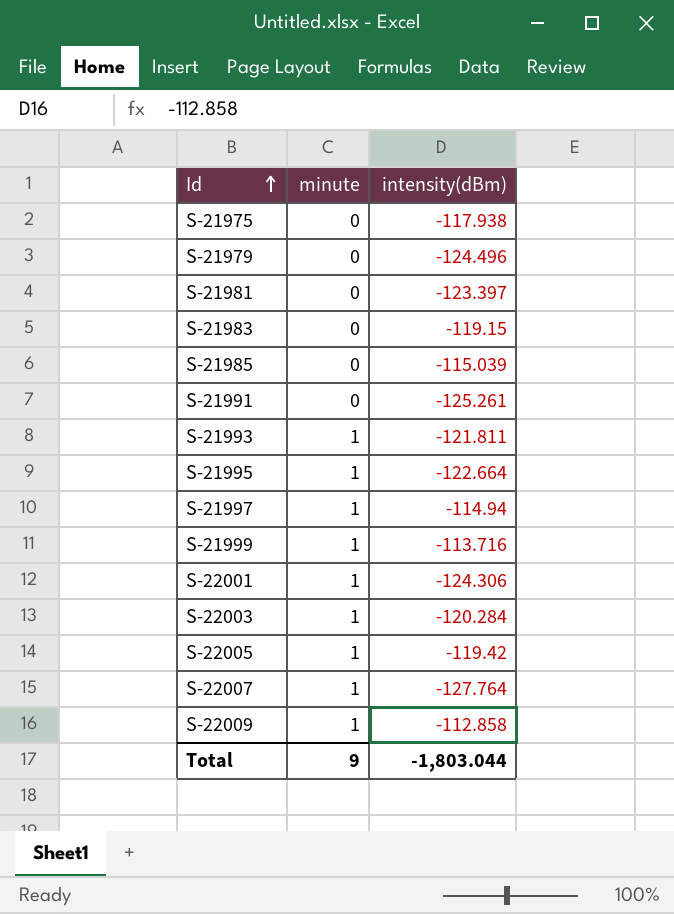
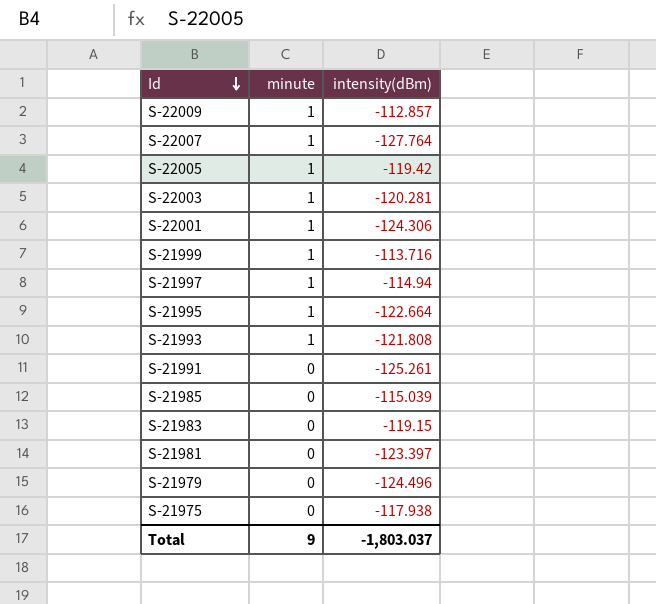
row order: Id ascending -> Id descending
S-22009 | intensity(dBm): -112.858 -> -112.857
S-22003 | intensity(dBm): -120.284 -> -120.281
S-21993 | intensity(dBm): -121.811 -> -121.808
Total | intensity(dBm): -1,803.044 -> -1,803.037

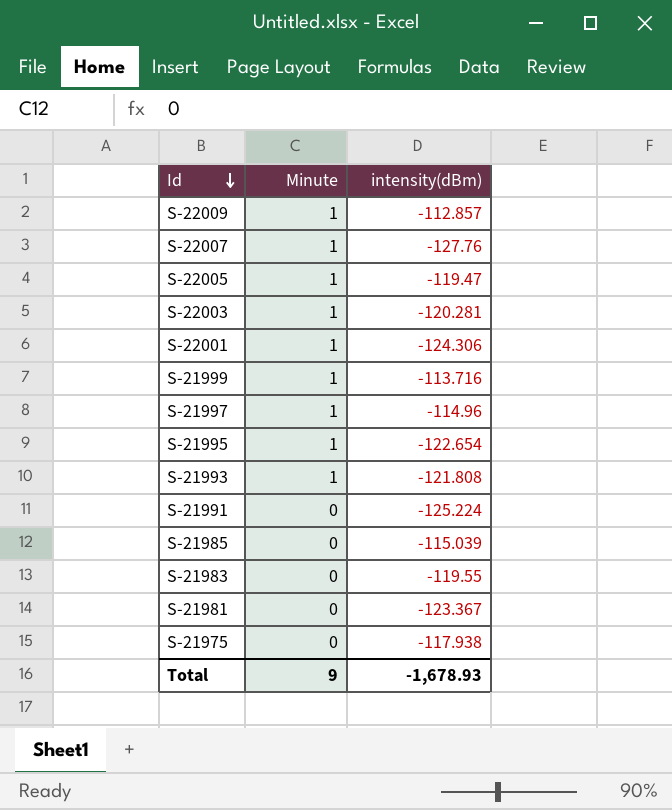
column name: minute -> Minute
row S-21979: 0 | -124.496 -> none
S-22007 | intensity(dBm): -127.764 -> -127.76
S-22005 | intensity(dBm): -119.42 -> -119.47
S-21997 | intensity(dBm): -114.94 -> -114.96
S-21995 | intensity(dBm): -122.664 -> -122.654
S-21991 | intensity(dBm): -125.261 -> -125.224
S-21983 | intensity(dBm): -119.15 -> -119.55
S-21981 | intensity(dBm): -123.397 -> -123.367
Total | intensity(dBm): -1,803.037 -> -1,678.93

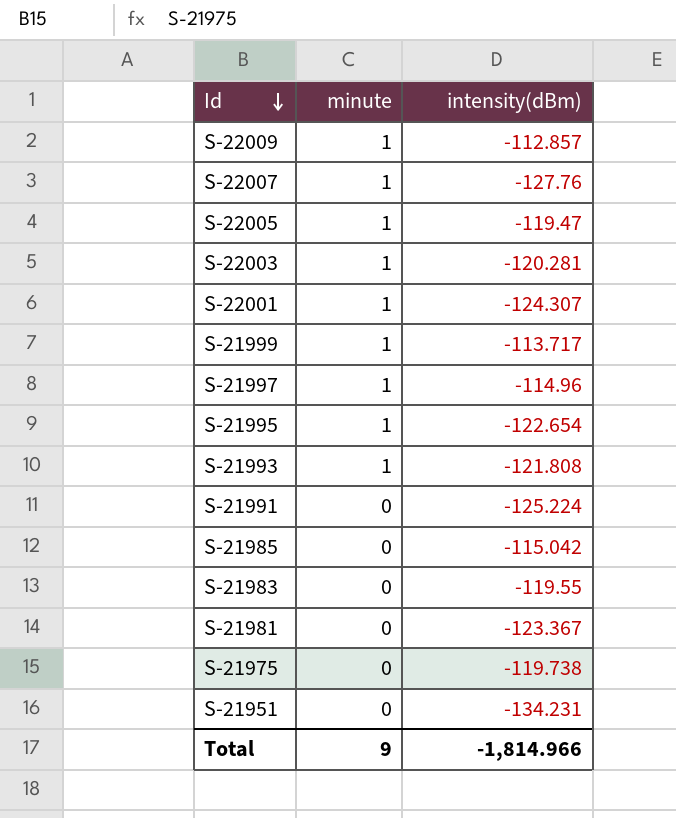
column name: Minute -> minute
S-22001 | intensity(dBm): -124.306 -> -124.307
S-21999 | intensity(dBm): -113.716 -> -113.717
S-21985 | intensity(dBm): -115.039 -> -115.042
S-21975 | intensity(dBm): -117.938 -> -119.738
row S-21951: none -> 0 | -134.231
Total | intensity(dBm): -1,678.93 -> -1,814.966

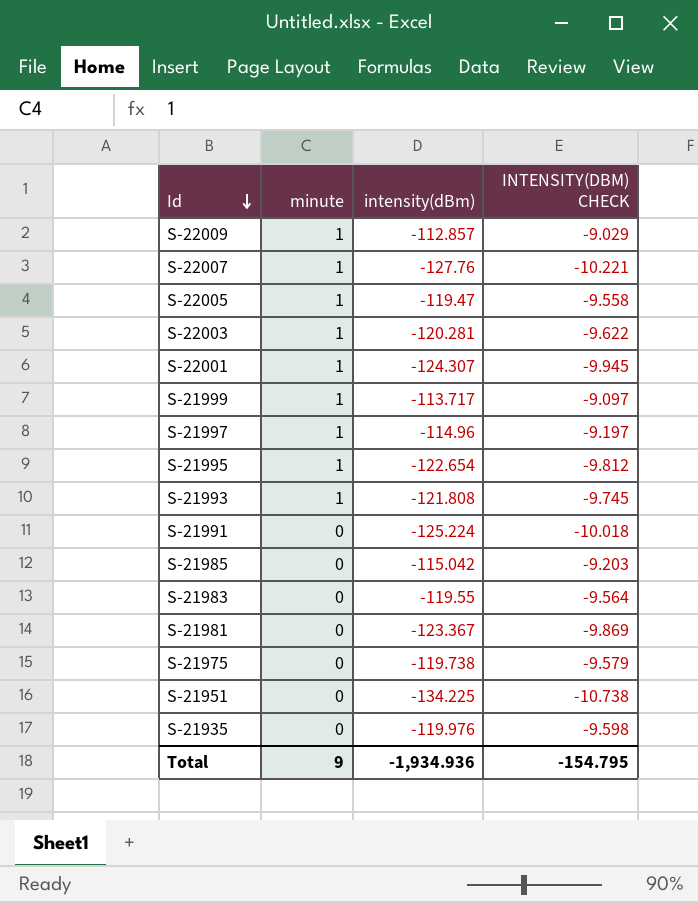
column INTENSITY(DBM) CHECK | formula: none -> [intensity(dBm)] * 0.08
S-21951 | intensity(dBm): -134.231 -> -134.225
row S-21935: none -> 0 | -119.976 | -9.598
Total | intensity(dBm): -1,814.966 -> -1,934.936

